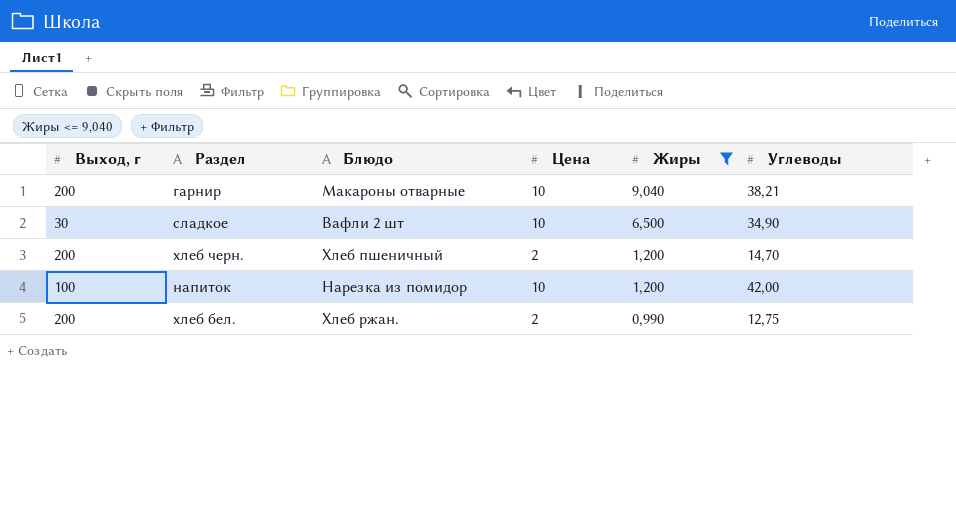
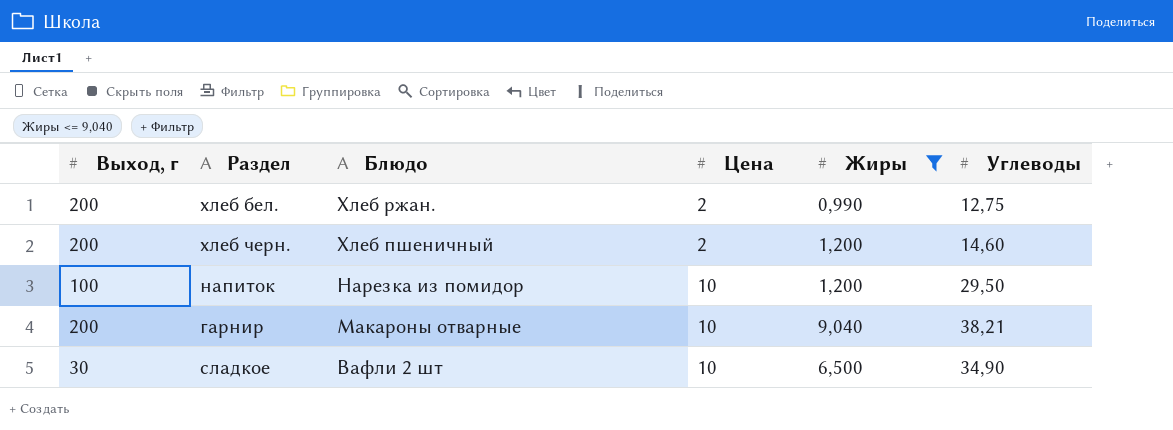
row order: Жиры descending -> Блюдо descending
хлеб черн. | Углеводы: 14,70 -> 14,60
напиток | Углеводы: 42,00 -> 29,50

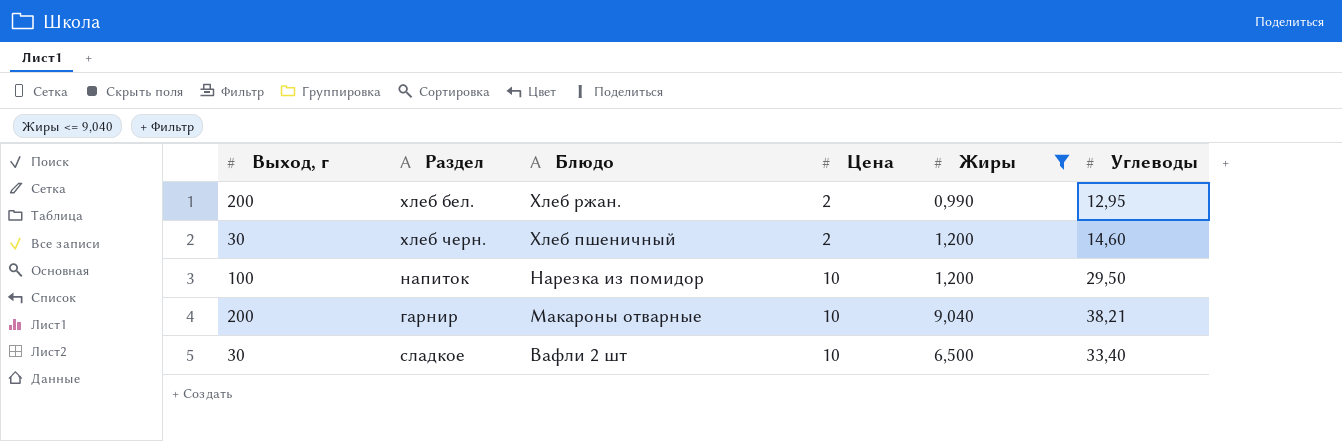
хлеб бел. | Углеводы: 12,75 -> 12,95
хлеб черн. | Выход, г: 200 -> 30
сладкое | Углеводы: 34,90 -> 33,40

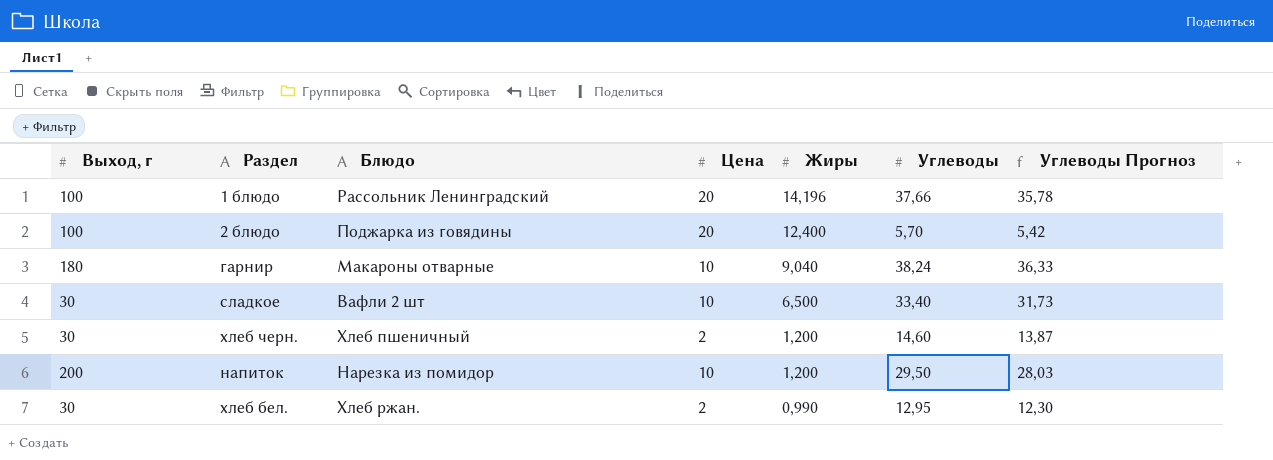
filter: Жиры <= 9,040 -> none
row order: Блюдо descending -> Жиры descending
column Углеводы Прогноз | formula: none -> [Углеводы] * 0,95
гарнир | Выход, г: 200 -> 180
гарнир | Углеводы: 38,21 -> 38,24
напиток | Выход, г: 100 -> 200
хлеб бел. | Выход, г: 200 -> 30

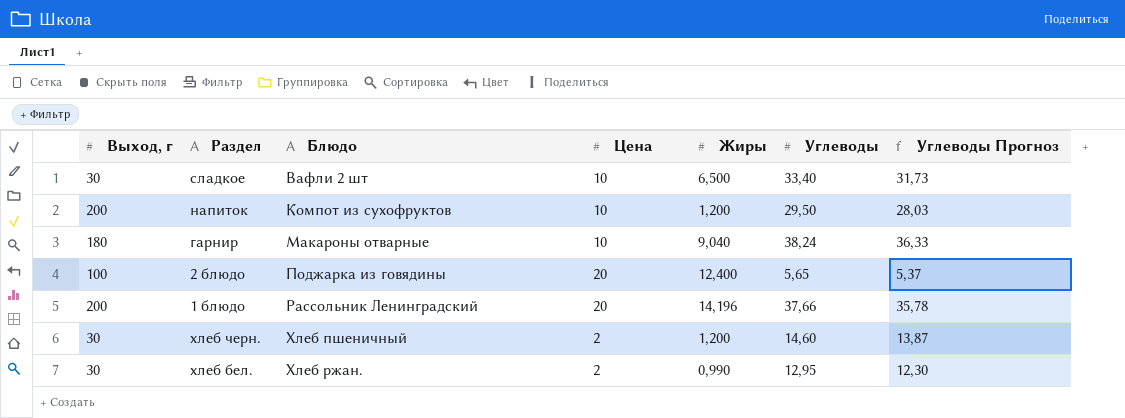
row order: Жиры descending -> Блюдо ascending
напиток | Блюдо: Нарезка из помидор -> Компот из сухофруктов
2 блюдо | Углеводы: 5,70 -> 5,65
2 блюдо | Углеводы Прогноз: 5,42 -> 5,37
1 блюдо | Выход, г: 100 -> 200

